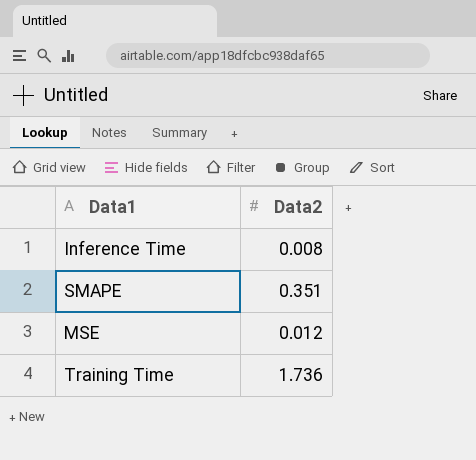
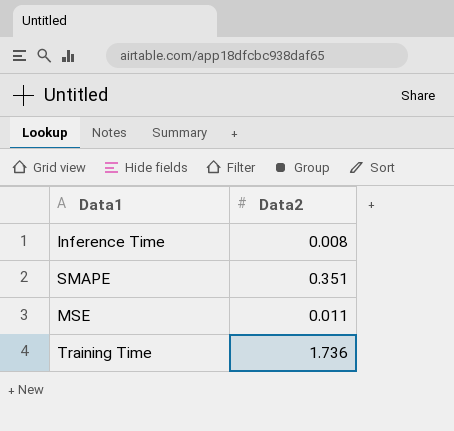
MSE | Data2: 0.012 -> 0.011

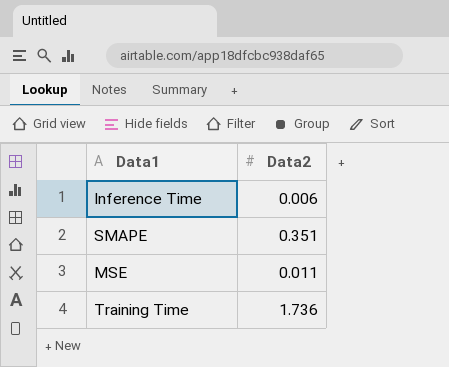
Inference Time | Data2: 0.008 -> 0.006

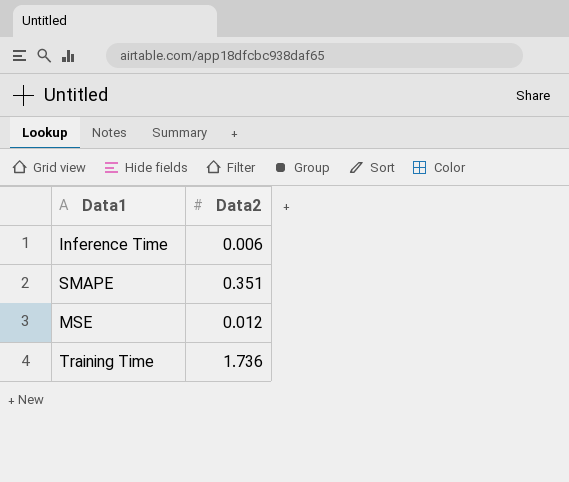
MSE | Data2: 0.011 -> 0.012

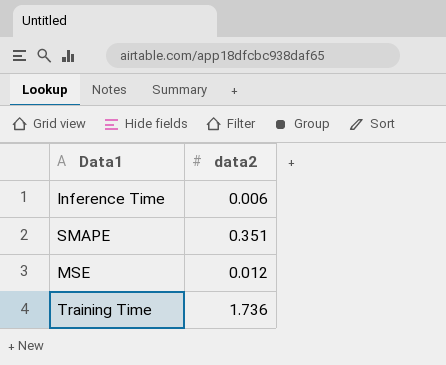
column name: Data2 -> data2

